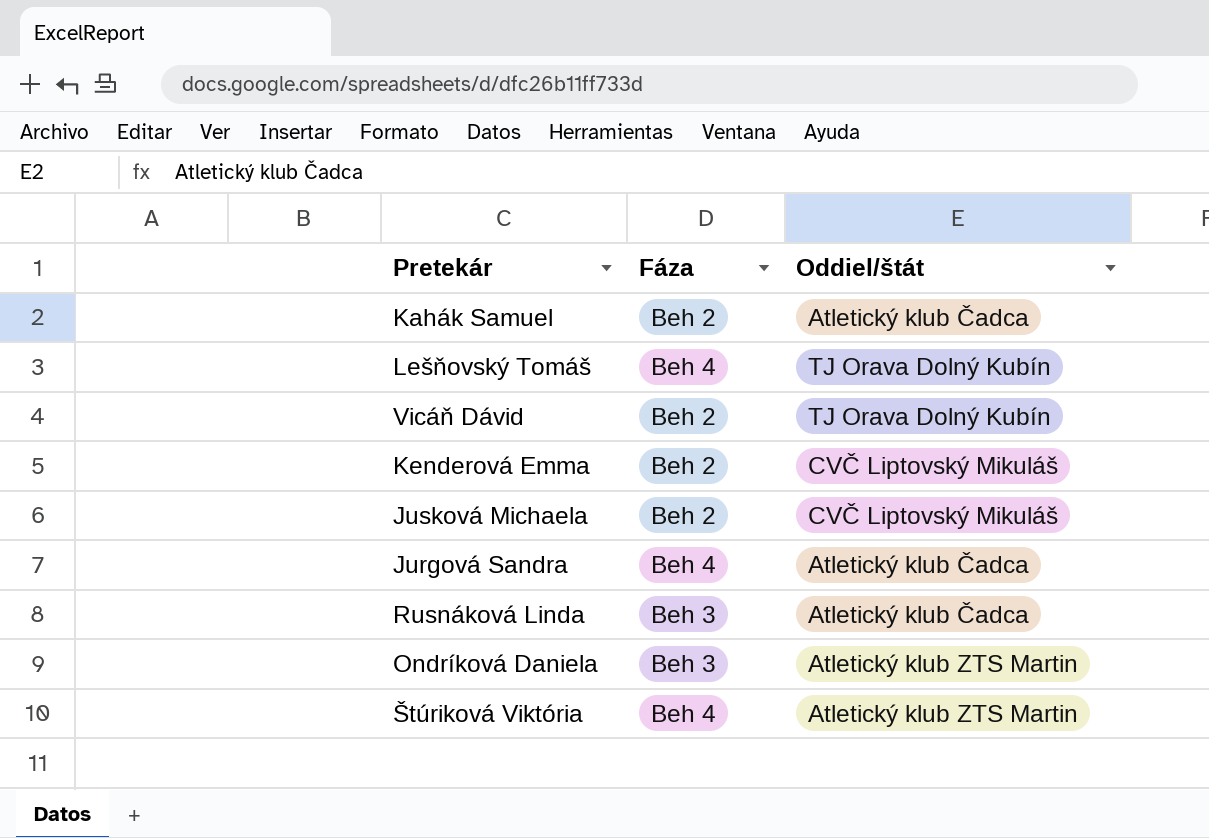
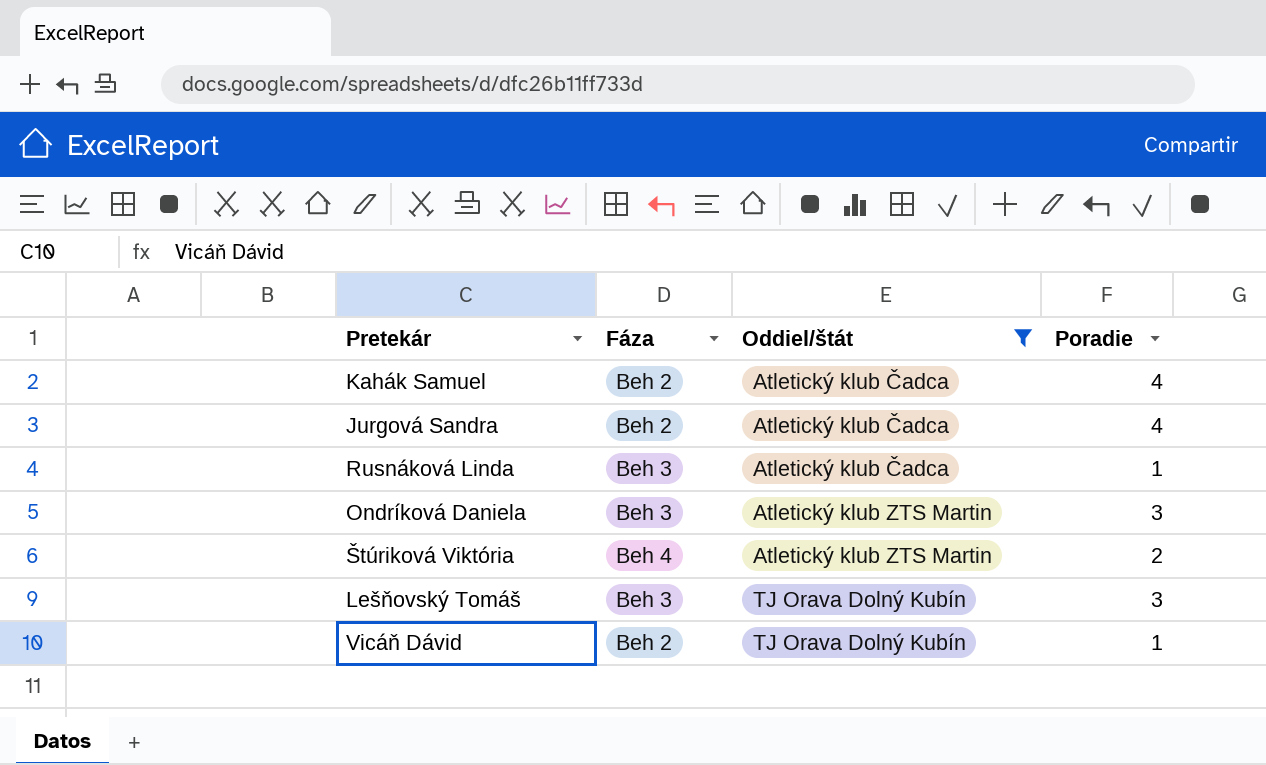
filter: none -> Oddiel/štát != CVČ Liptovský Mikuláš
row order: none -> Oddiel/štát ascending
column Poradie | position: none -> 4
Jurgová Sandra | Fáza: Beh 4 -> Beh 2
Lešňovský Tomáš | Fáza: Beh 4 -> Beh 3

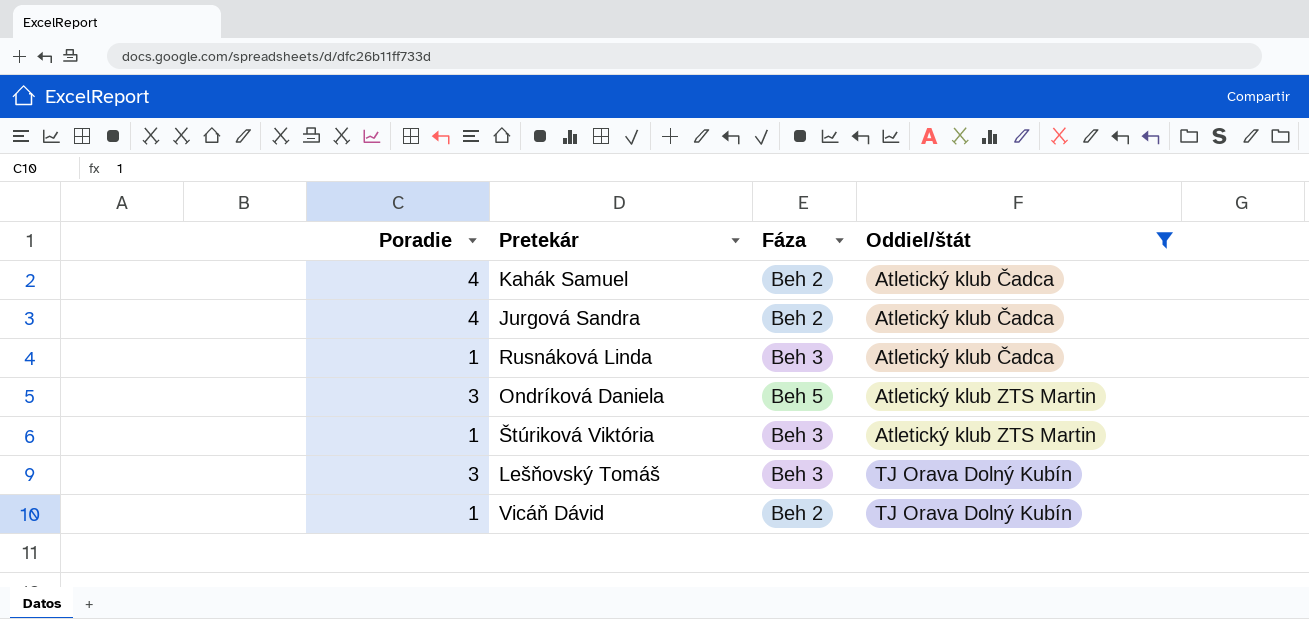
column Poradie | position: 4 -> 1
Ondríková Daniela | Fáza: Beh 3 -> Beh 5
Štúriková Viktória | Poradie: 2 -> 1
Štúriková Viktória | Fáza: Beh 4 -> Beh 3

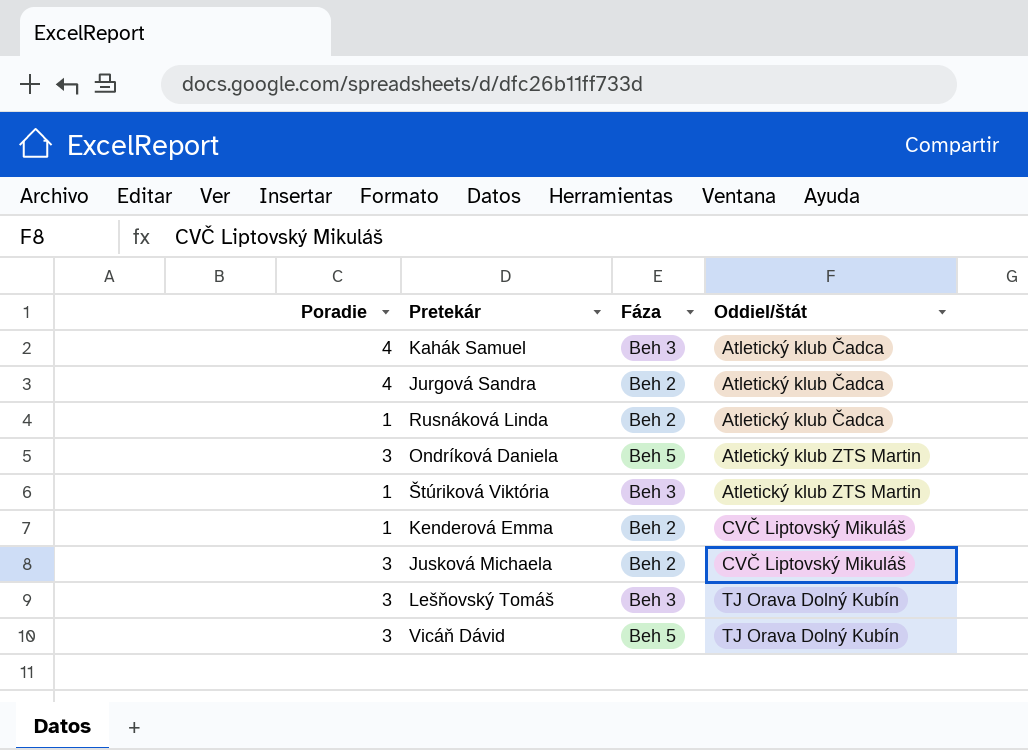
filter: Oddiel/štát != CVČ Liptovský Mikuláš -> none
Kahák Samuel | Fáza: Beh 2 -> Beh 3
Rusnáková Linda | Fáza: Beh 3 -> Beh 2
Vicáň Dávid | Poradie: 1 -> 3
Vicáň Dávid | Fáza: Beh 2 -> Beh 5

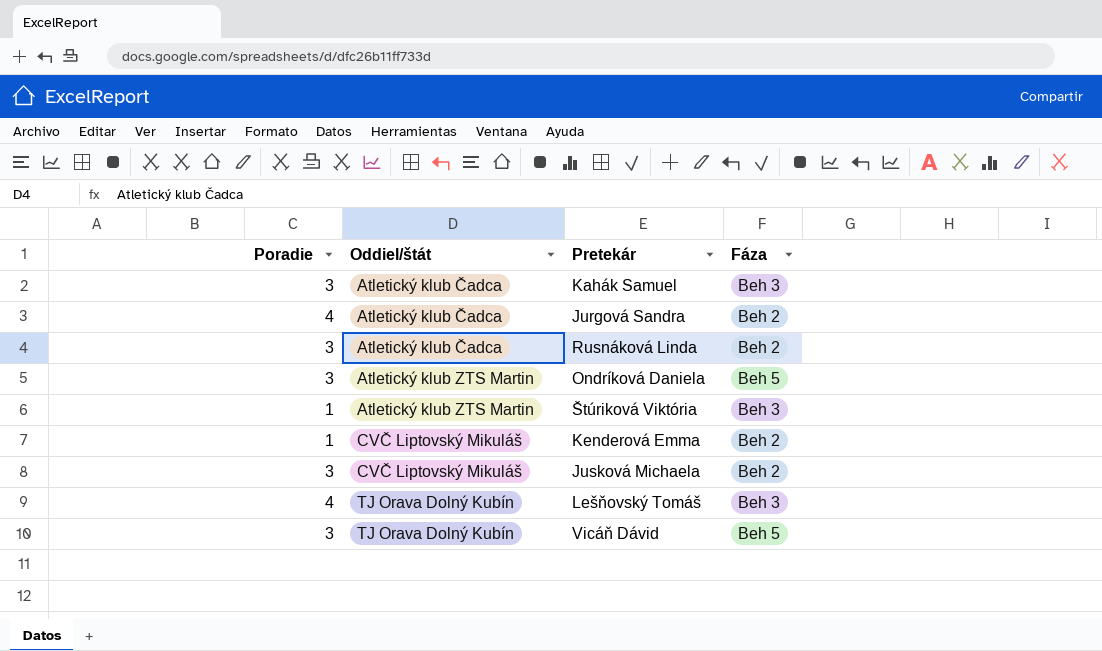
column Oddiel/štát | position: 4 -> 2
Kahák Samuel | Poradie: 4 -> 3
Rusnáková Linda | Poradie: 1 -> 3
Lešňovský Tomáš | Poradie: 3 -> 4

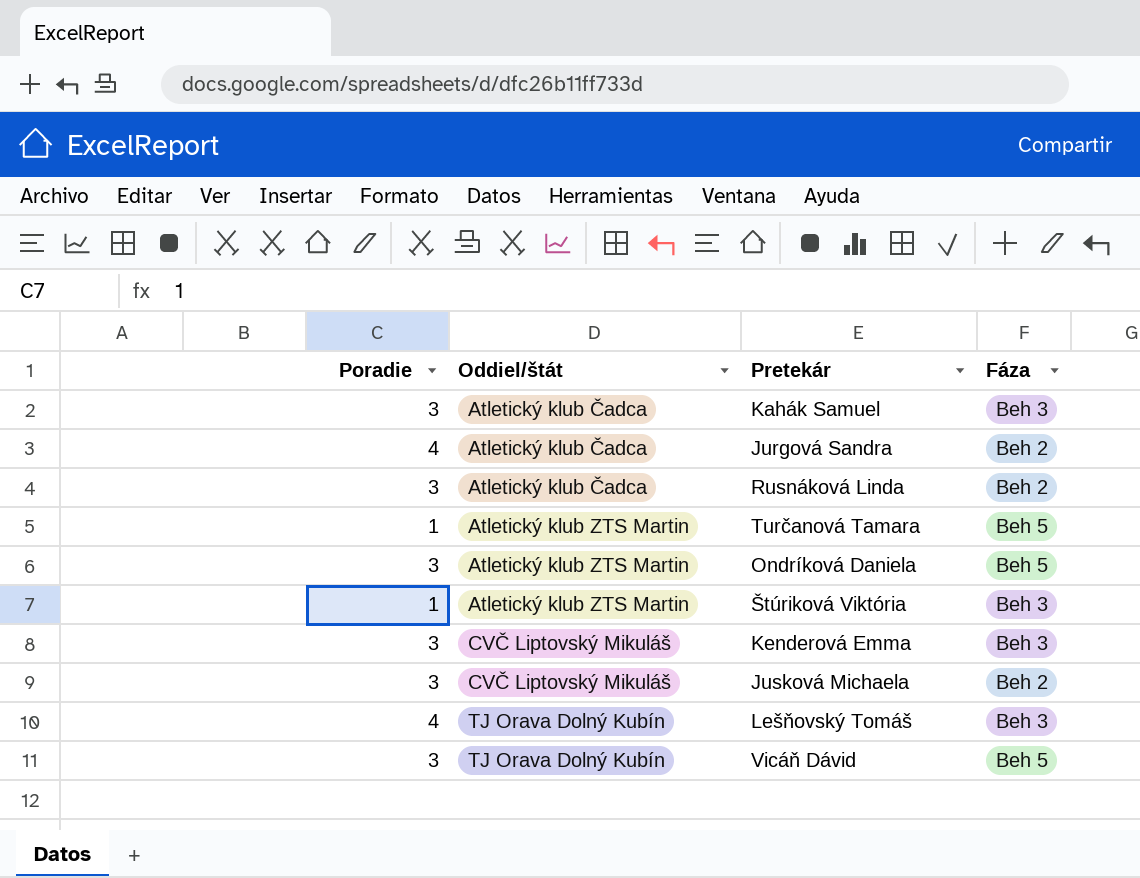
row Turčanová Tamara: none -> 1 | Atletický klub ZTS Martin | Beh 5
Kenderová Emma | Poradie: 1 -> 3
Kenderová Emma | Fáza: Beh 2 -> Beh 3

